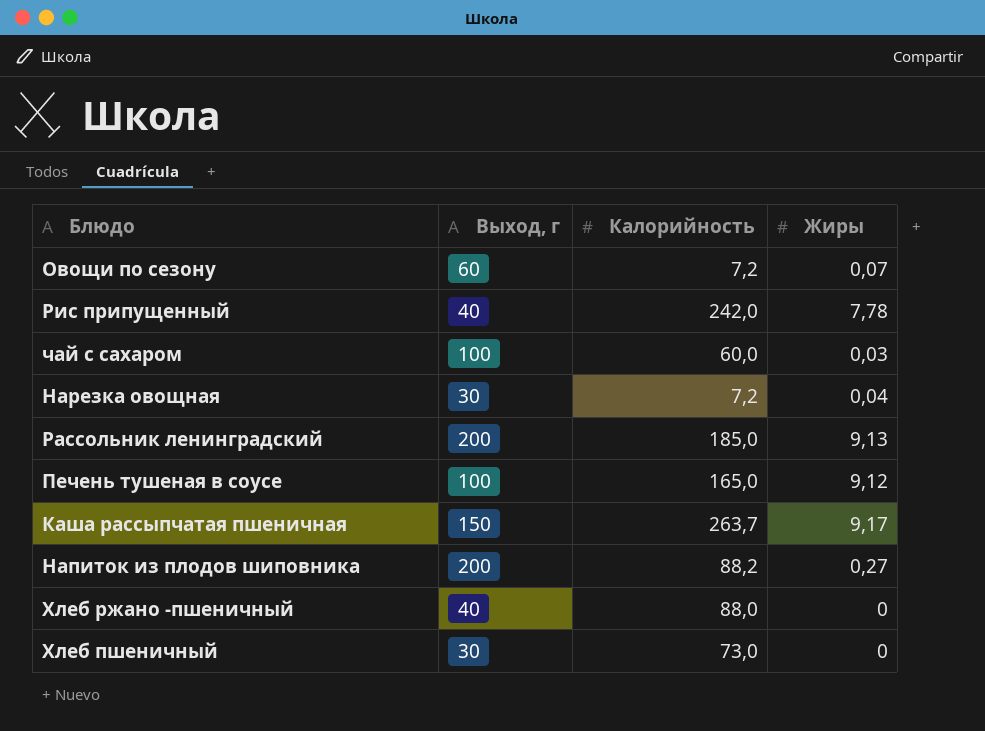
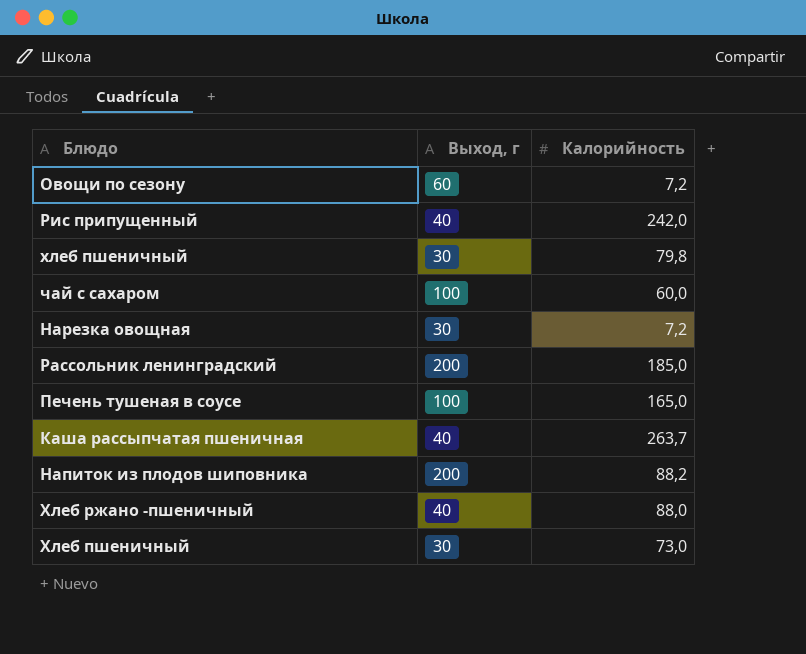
column Жиры | position: 4 -> none
row хлеб пшеничный: none -> 30 | 79,8
Каша рассыпчатая пшеничная | Выход, г: 150 -> 40

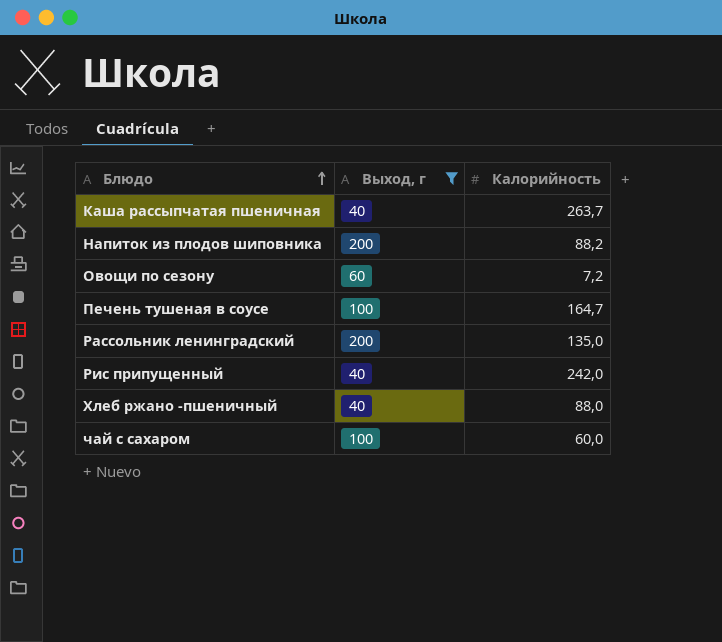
filter: none -> Выход, г != 30
row order: none -> Блюдо ascending
Печень тушеная в соусе | Калорийность: 165,0 -> 164,7
Рассольник ленинградский | Калорийность: 185,0 -> 135,0

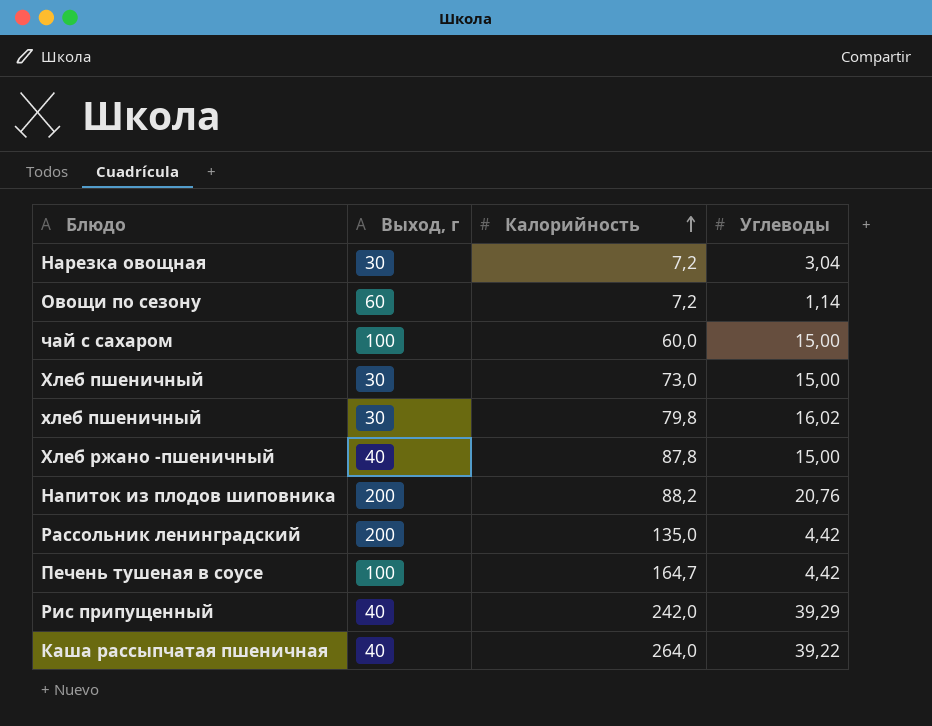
filter: Выход, г != 30 -> none
row order: Блюдо ascending -> Калорийность ascending
column Углеводы | position: none -> 4
Хлеб ржано -пшеничный | Калорийность: 88,0 -> 87,8
Каша рассыпчатая пшеничная | Калорийность: 263,7 -> 264,0

